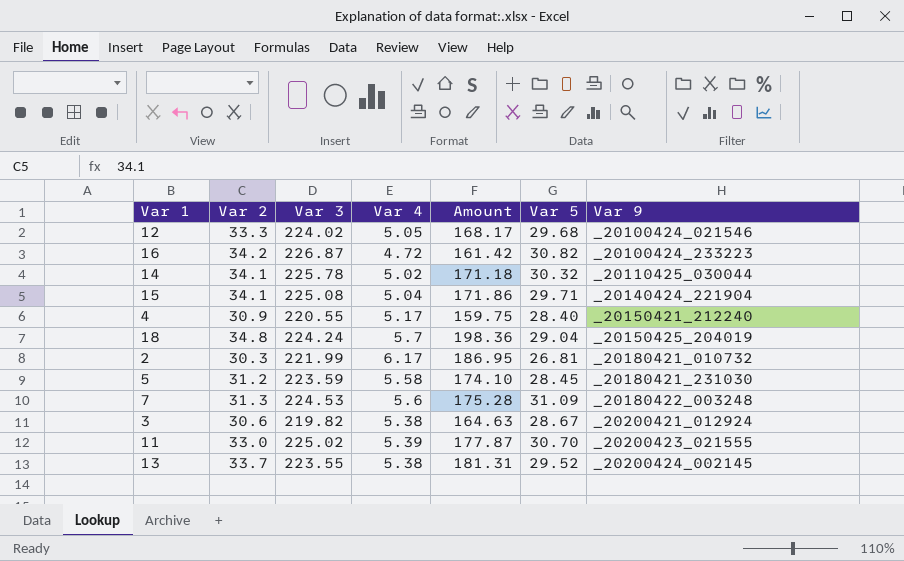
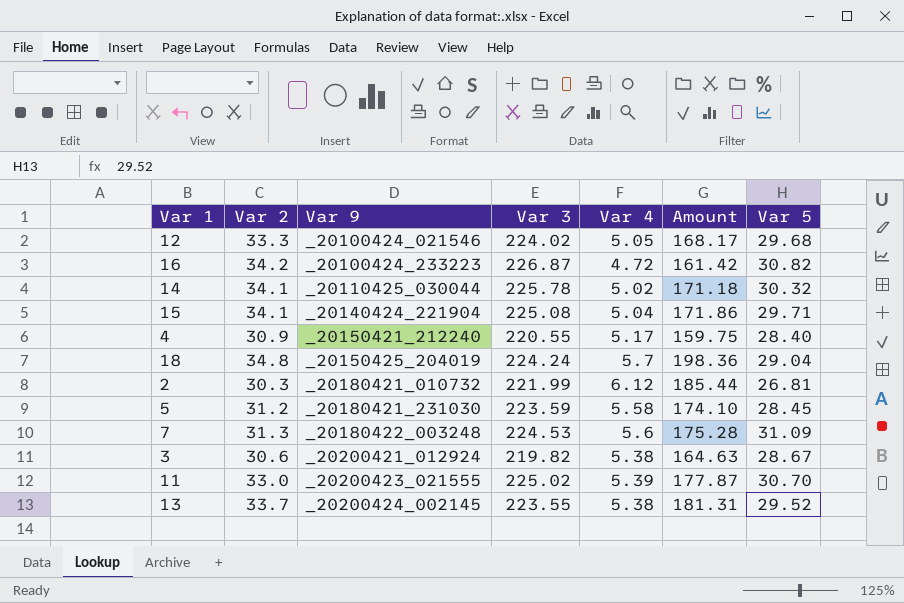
column Var 9 | position: 7 -> 3
2 | Var 4: 6.17 -> 6.12
2 | Amount: 186.95 -> 185.44

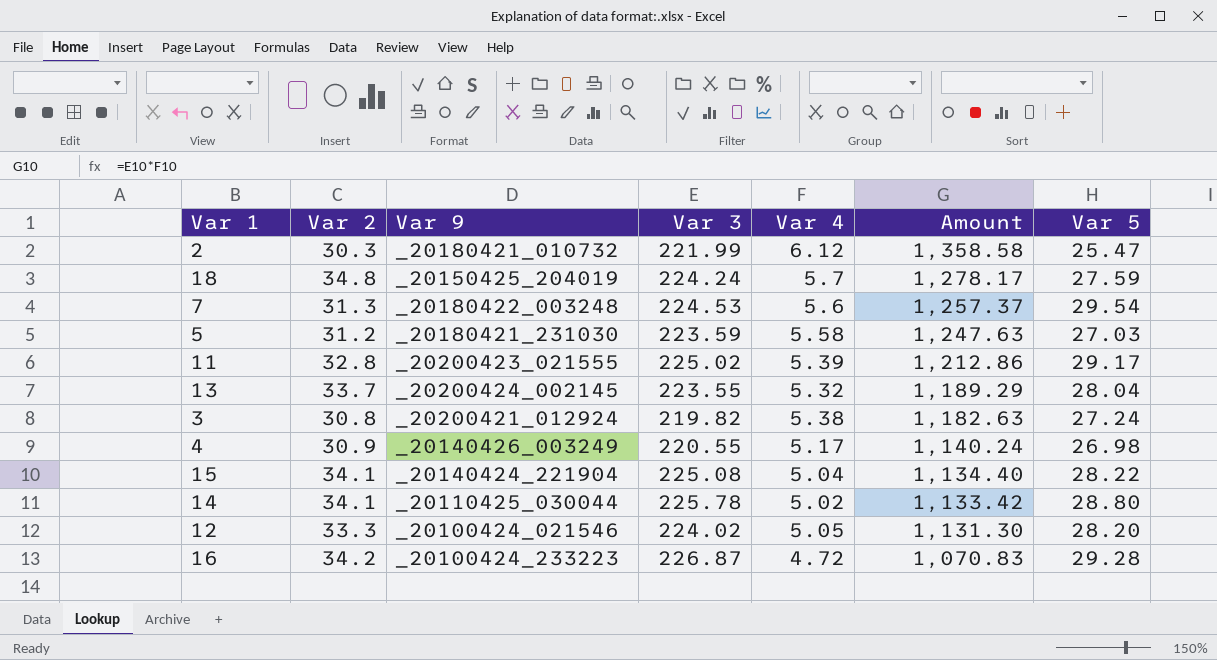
row order: Var 9 ascending -> Amount descending
column Amount | formula: [Var 2] * [Var 4] -> [Var 3] * [Var 4]
2 | Var 5: 26.81 -> 25.47
18 | Var 5: 29.04 -> 27.59
7 | Var 5: 31.09 -> 29.54
5 | Var 5: 28.45 -> 27.03
11 | Var 2: 33.0 -> 32.8
11 | Var 5: 30.70 -> 29.17
13 | Var 4: 5.38 -> 5.32
13 | Var 5: 29.52 -> 28.04
3 | Var 2: 30.6 -> 30.8
3 | Var 5: 28.67 -> 27.24
4 | Var 9: _20150421_212240 -> _20140426_003249
4 | Var 5: 28.40 -> 26.98
15 | Var 5: 29.71 -> 28.22
14 | Var 5: 30.32 -> 28.80
12 | Var 5: 29.68 -> 28.20
16 | Var 5: 30.82 -> 29.28

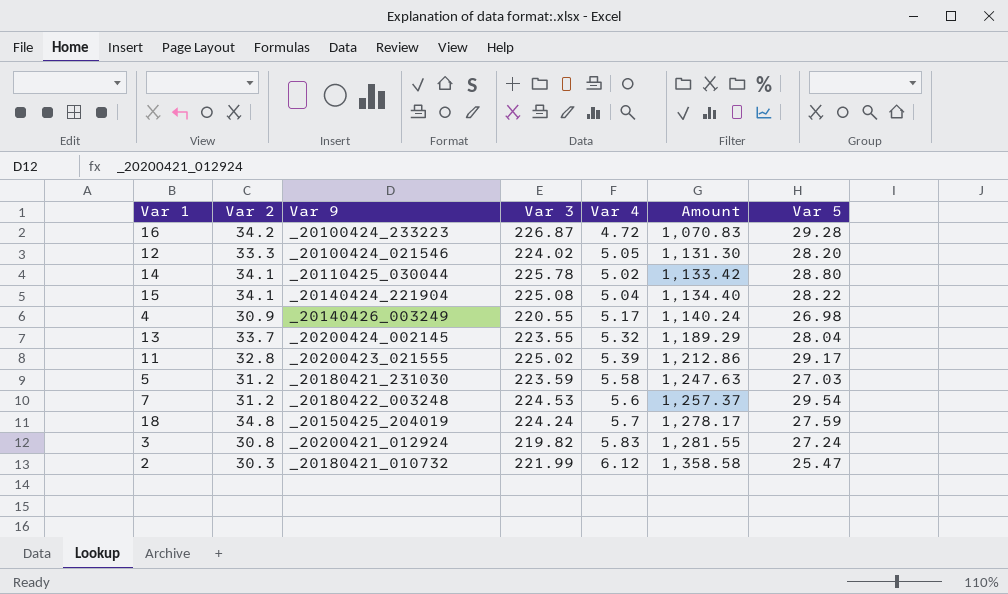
row order: Amount descending -> Amount ascending
7 | Var 2: 31.3 -> 31.2
3 | Var 4: 5.38 -> 5.83
3 | Amount: 1,182.63 -> 1,281.55

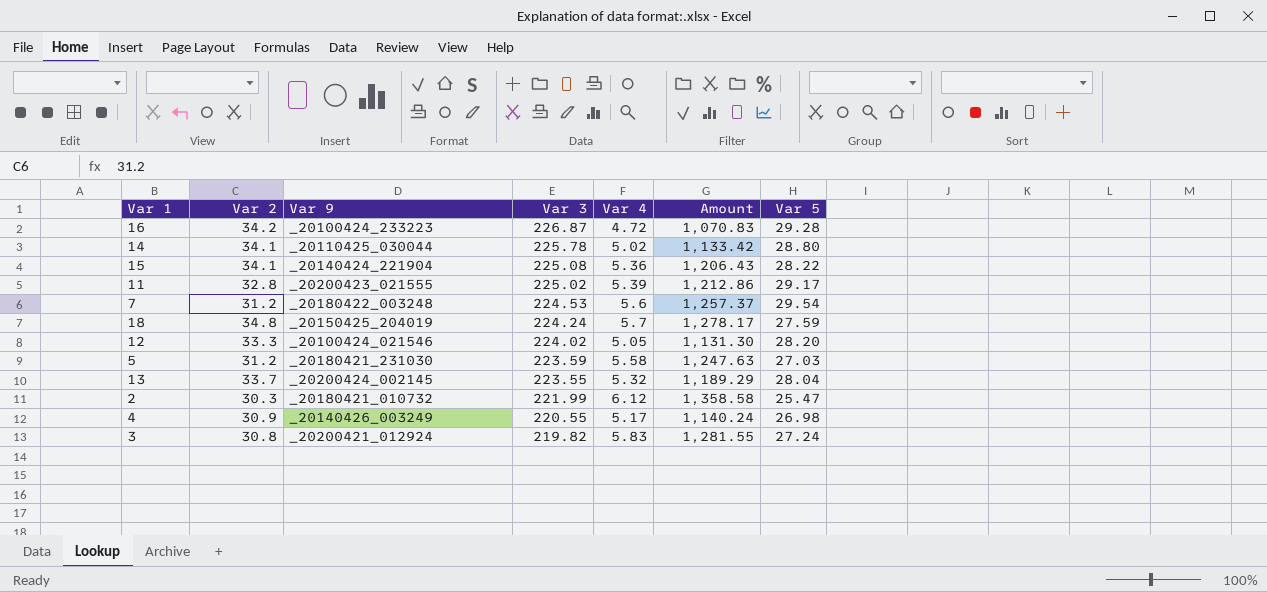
row order: Amount ascending -> Var 3 descending
15 | Var 4: 5.04 -> 5.36
15 | Amount: 1,134.40 -> 1,206.43

